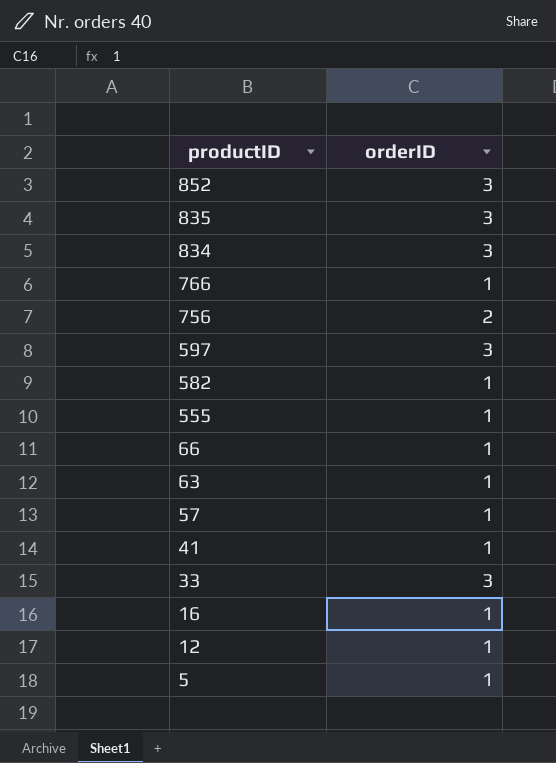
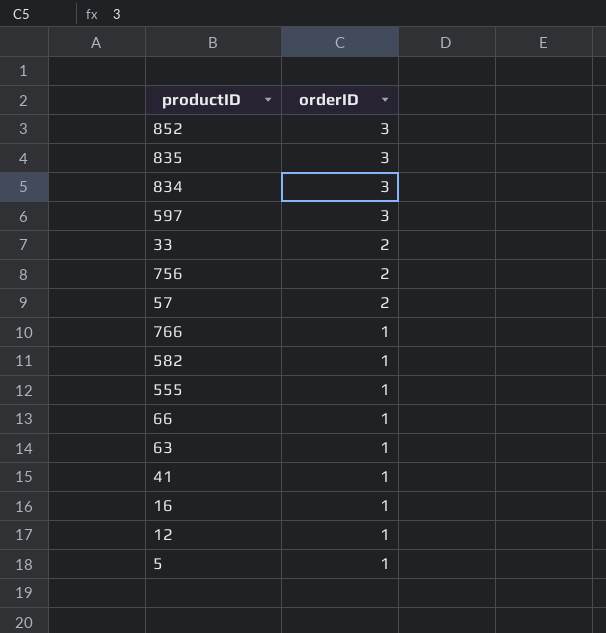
row order: productID descending -> orderID descending
33 | orderID: 3 -> 2
57 | orderID: 1 -> 2

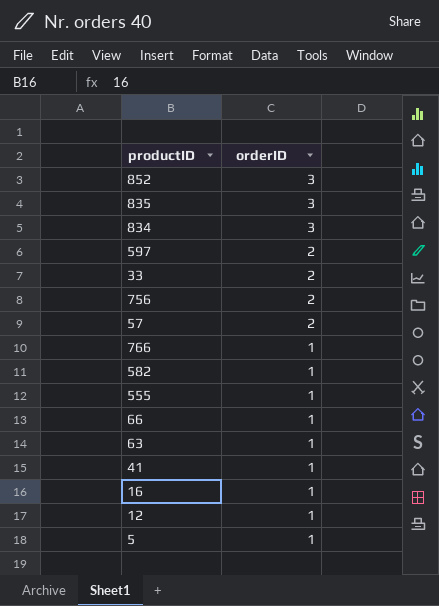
597 | orderID: 3 -> 2

